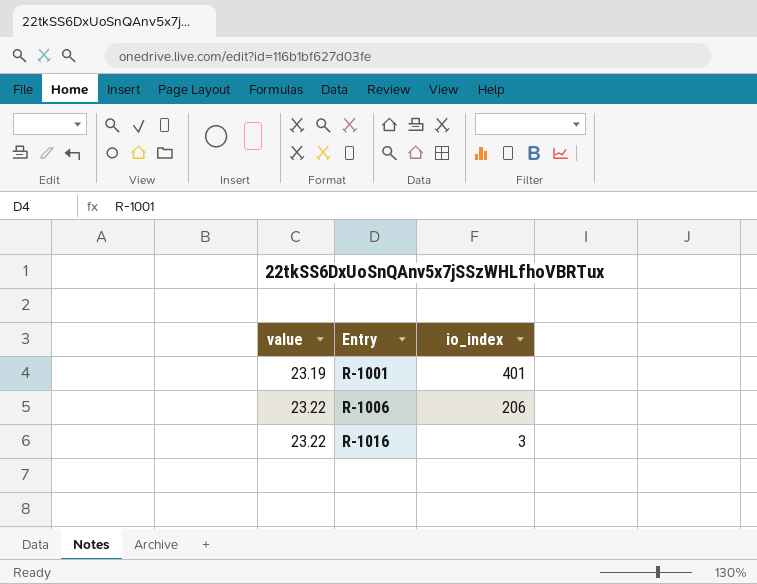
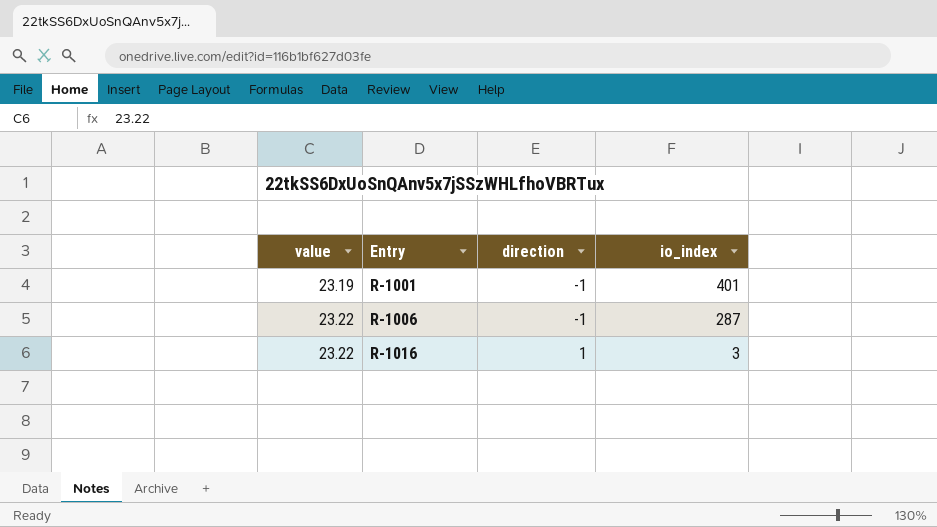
column direction | position: none -> 3
R-1006 | io_index: 206 -> 287

